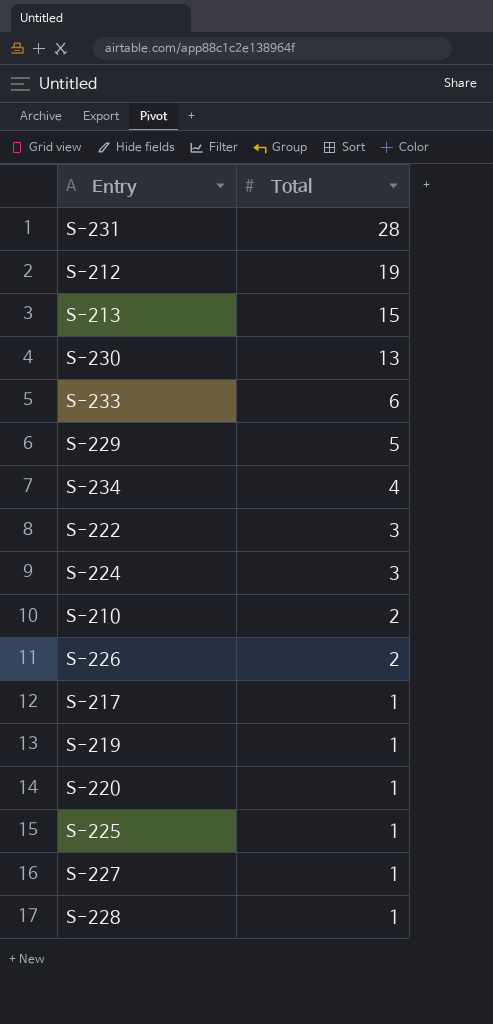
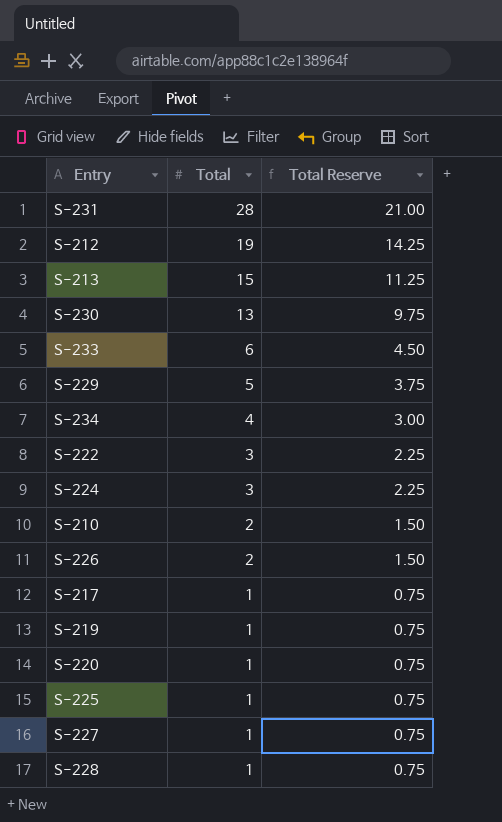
column Total Reserve | formula: none -> [Total] * 0.75

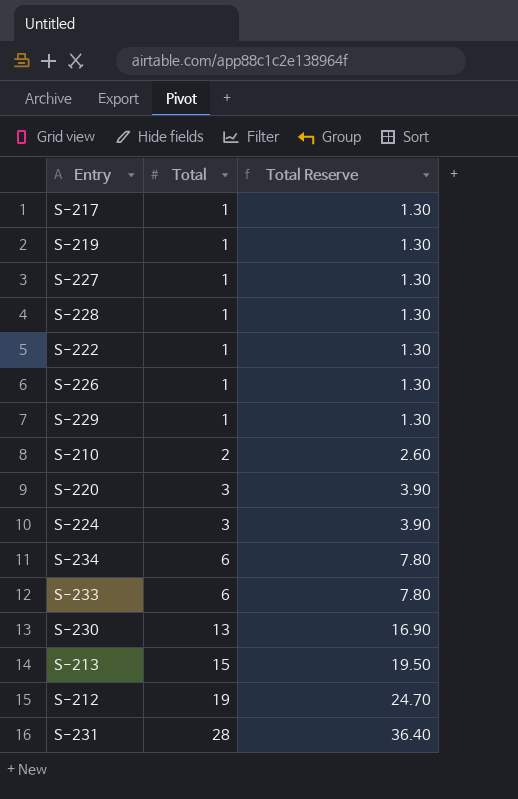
row order: Total descending -> Total ascending
column Total Reserve | formula: [Total] * 0.75 -> [Total] * 1.3
row S-225: 1 | 0.75 -> none
S-222 | Total: 3 -> 1
S-226 | Total: 2 -> 1
S-229 | Total: 5 -> 1
S-220 | Total: 1 -> 3
S-234 | Total: 4 -> 6

